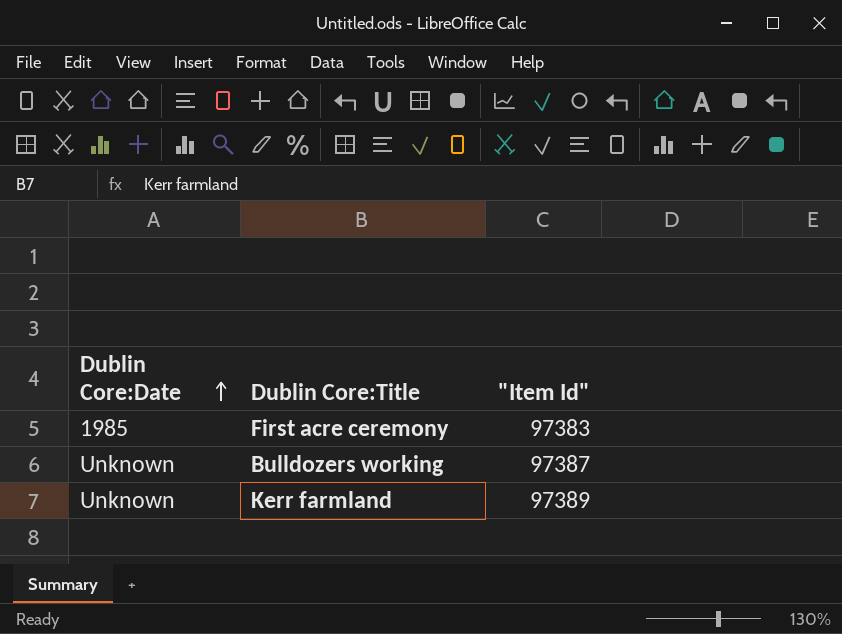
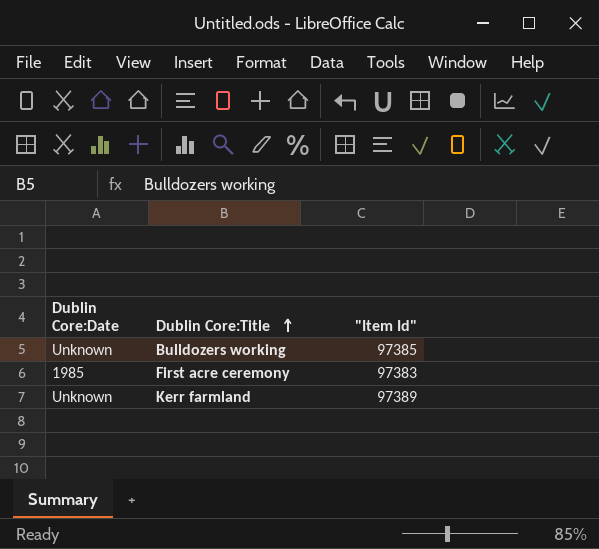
row order: Dublin Core:Date ascending -> Dublin Core:Title ascending
Bulldozers working | "Item Id": 97387 -> 97385

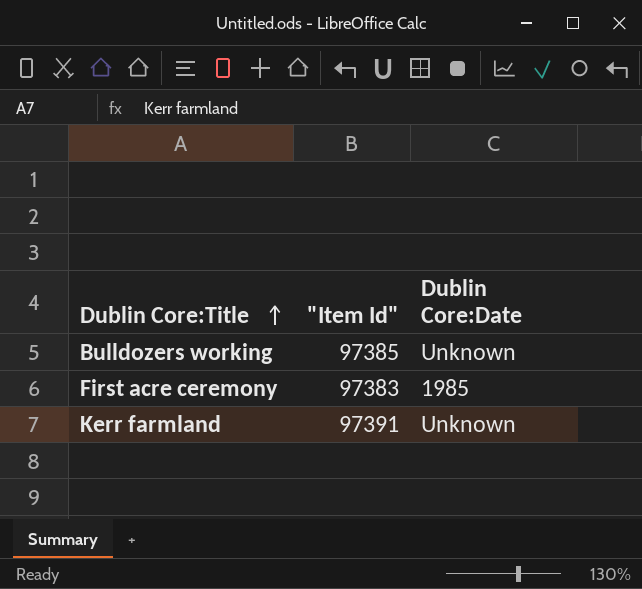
column Dublin Core:Date | position: 1 -> 3
Kerr farmland | "Item Id": 97389 -> 97391

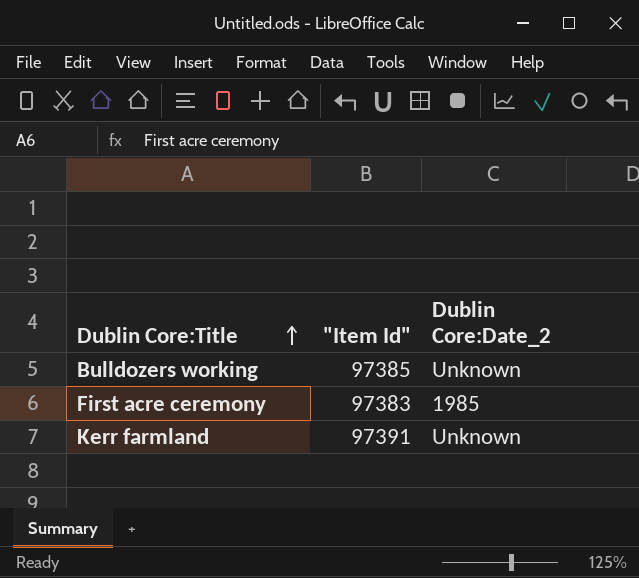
column name: Dublin Core:Date -> Dublin Core:Date_2

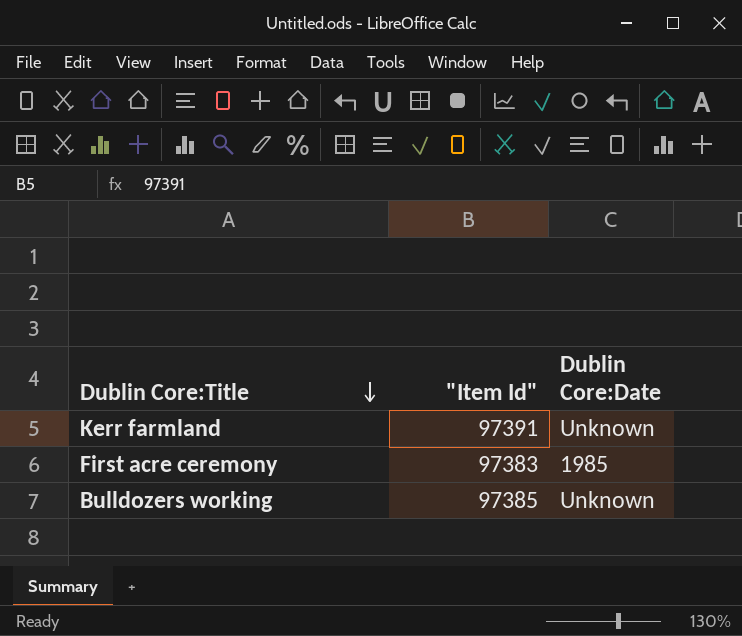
row order: Dublin Core:Title ascending -> Dublin Core:Title descending
column name: Dublin Core:Date_2 -> Dublin Core:Date

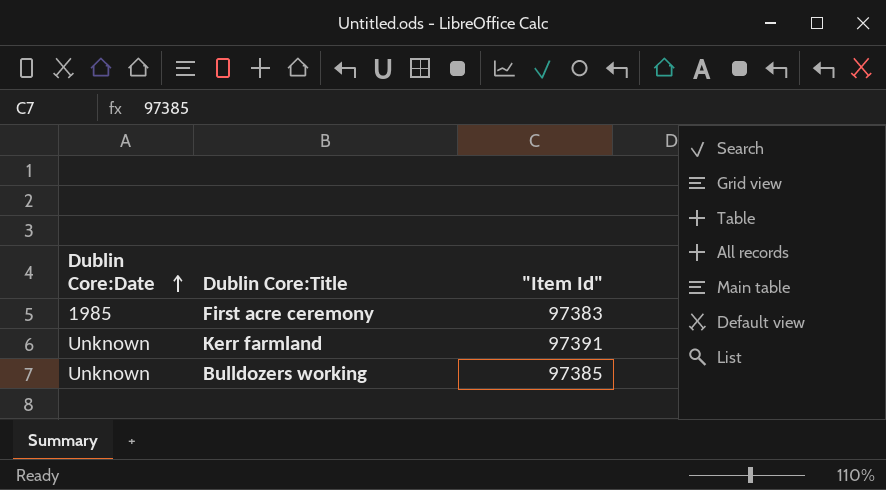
row order: Dublin Core:Title descending -> Dublin Core:Date ascending
column Dublin Core:Date | position: 3 -> 1

